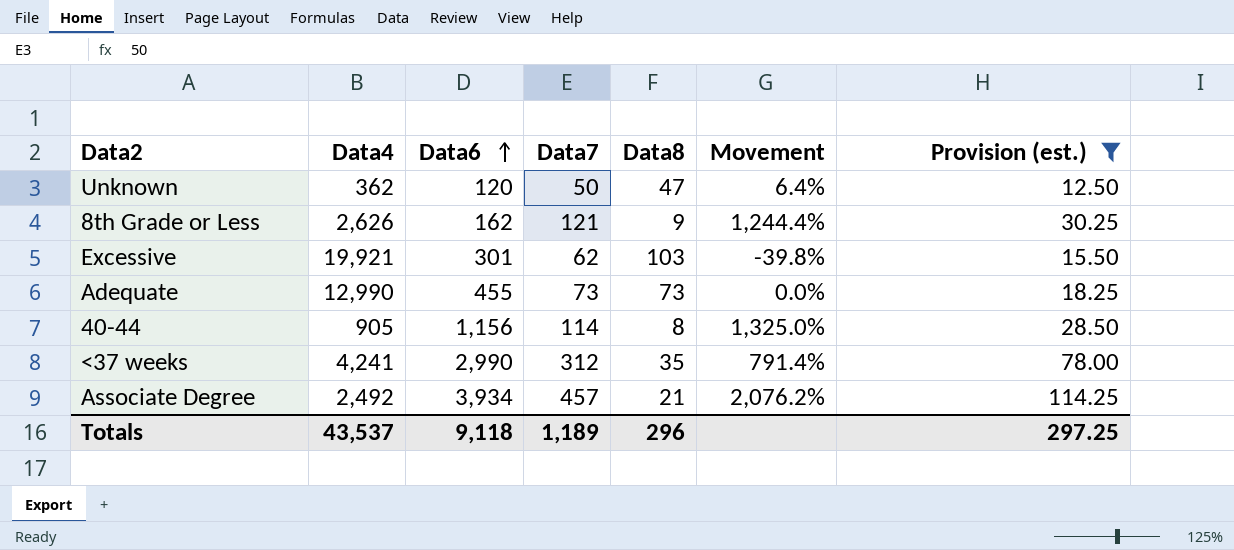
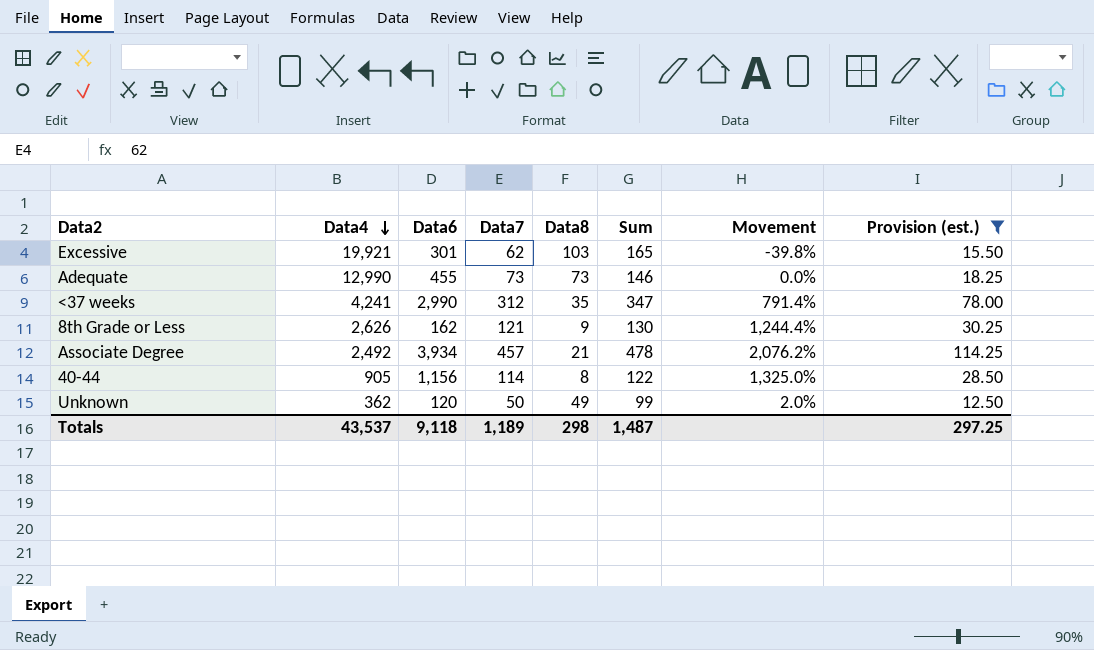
row order: Data6 ascending -> Data4 descending
column Sum | formula: none -> [Data7] + [Data8]
Unknown | Data8: 47 -> 49
Unknown | Movement: 6.4% -> 2.0%
Totals | Data8: 296 -> 298

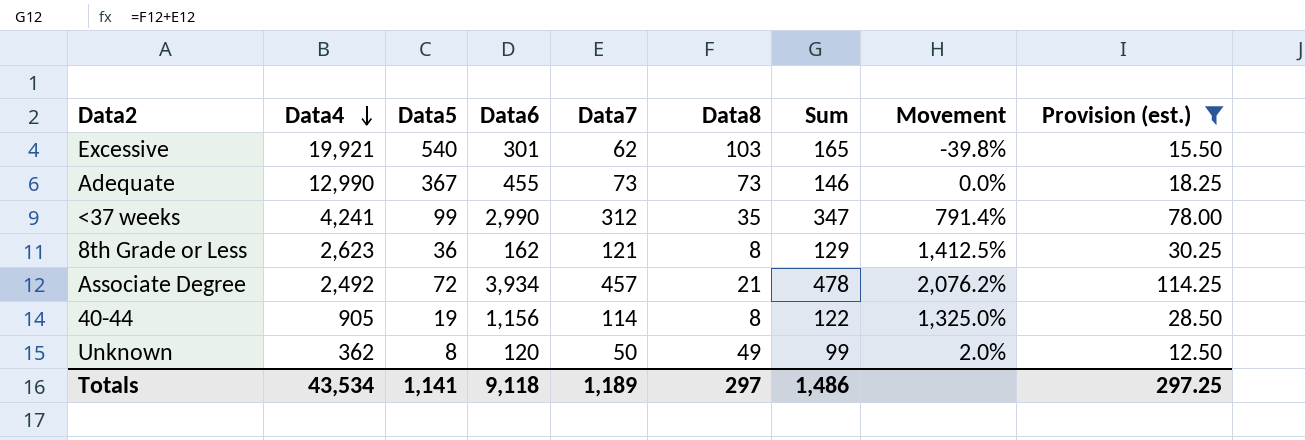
column Data5 | position: none -> 3
8th Grade or Less | Data4: 2,626 -> 2,623
8th Grade or Less | Data8: 9 -> 8
8th Grade or Less | Sum: 130 -> 129
8th Grade or Less | Movement: 1,244.4% -> 1,412.5%
Totals | Data4: 43,537 -> 43,534
Totals | Data8: 298 -> 297
Totals | Sum: 1,487 -> 1,486

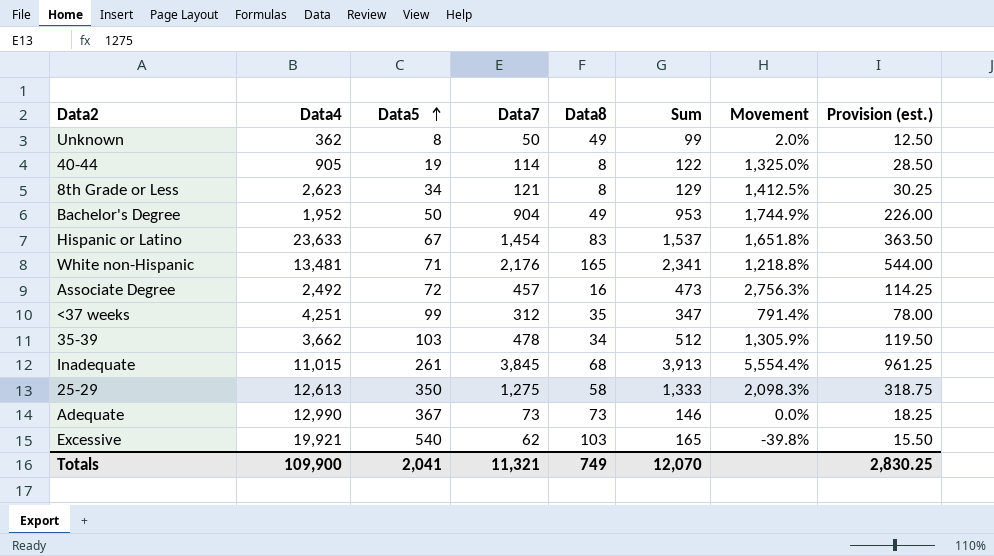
filter: Provision (est.) <= 114.25 -> none
row order: Data4 descending -> Data5 ascending
column Data6 | position: 4 -> none
8th Grade or Less | Data5: 36 -> 34
Associate Degree | Data8: 21 -> 16
Associate Degree | Sum: 478 -> 473
Associate Degree | Movement: 2,076.2% -> 2,756.3%
<37 weeks | Data4: 4,241 -> 4,251
Totals | Data4: 43,534 -> 109,900
Totals | Data5: 1,141 -> 2,041
Totals | Data7: 1,189 -> 11,321
Totals | Data8: 297 -> 749
Totals | Sum: 1,486 -> 12,070
Totals | Provision (est.): 297.25 -> 2,830.25

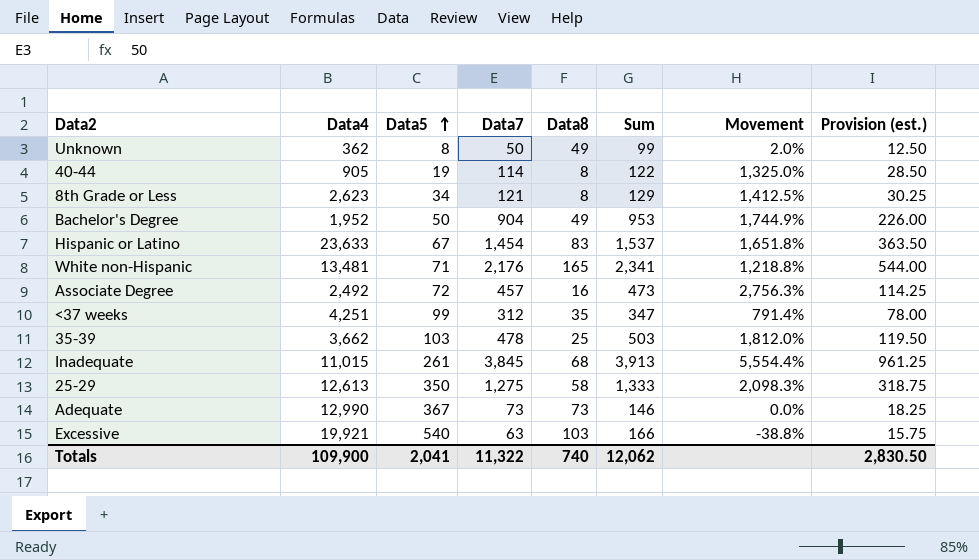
35-39 | Data8: 34 -> 25
35-39 | Sum: 512 -> 503
35-39 | Movement: 1,305.9% -> 1,812.0%
Excessive | Data7: 62 -> 63
Excessive | Sum: 165 -> 166
Excessive | Movement: -39.8% -> -38.8%
Excessive | Provision (est.): 15.50 -> 15.75
Totals | Data7: 11,321 -> 11,322
Totals | Data8: 749 -> 740
Totals | Sum: 12,070 -> 12,062
Totals | Provision (est.): 2,830.25 -> 2,830.50

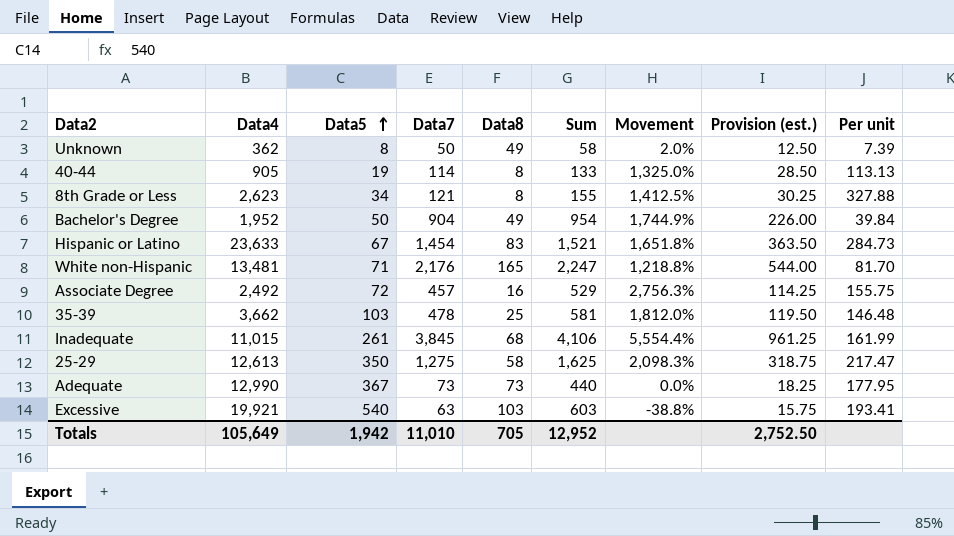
column Sum | formula: [Data7] + [Data8] -> [Data5] + [Data7]
column Per unit | formula: none -> [Data4] / [Data8]
row <37 weeks: 4,251 | 99 | 312 | 35 | 347 | 791.4% | 78.00 -> none
Totals | Data4: 109,900 -> 105,649
Totals | Data5: 2,041 -> 1,942
Totals | Data7: 11,322 -> 11,010
Totals | Data8: 740 -> 705
Totals | Sum: 12,062 -> 12,952
Totals | Provision (est.): 2,830.50 -> 2,752.50

